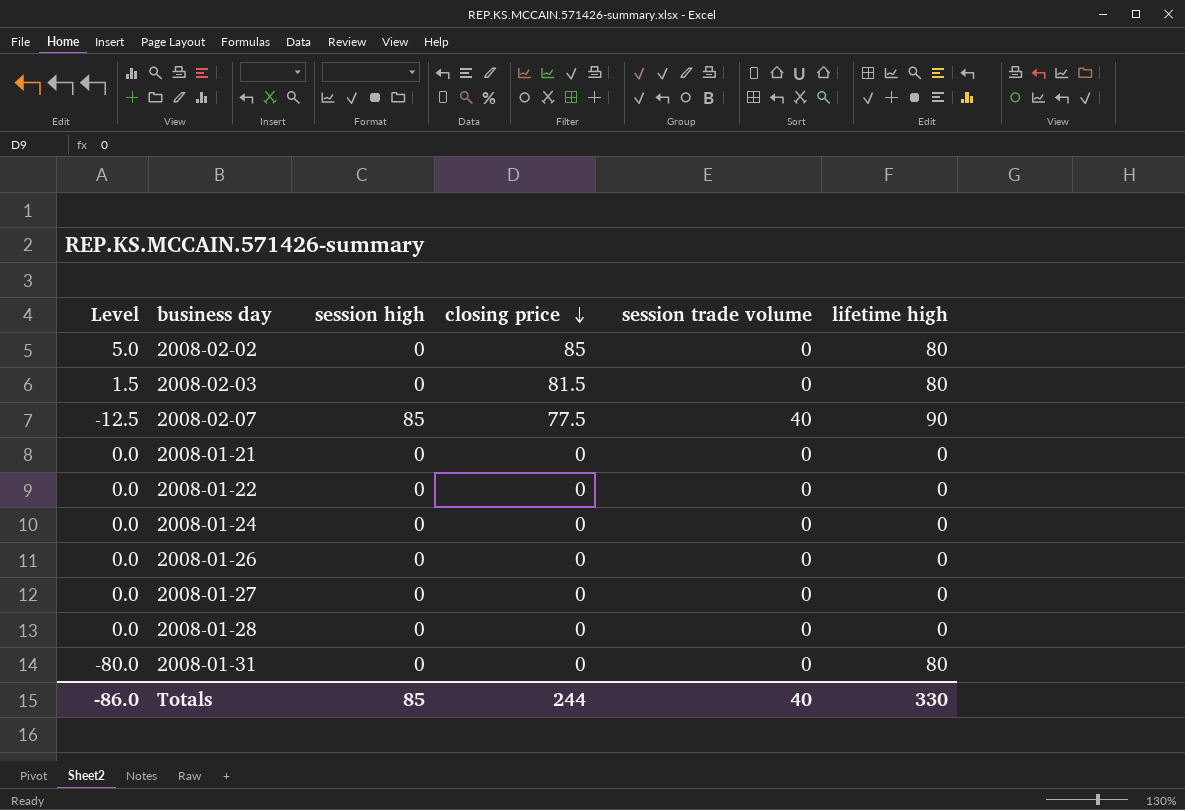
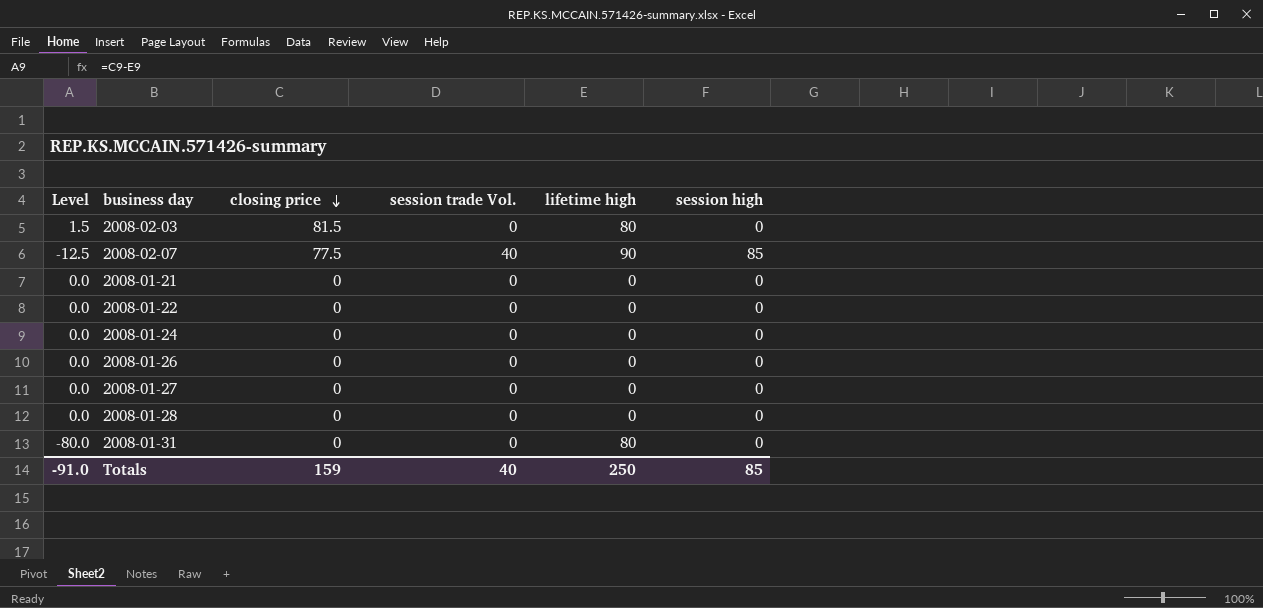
column name: session trade volume -> session trade Vol.
column session high | position: 3 -> 6
row 2008-02-02: 5.0 | 0 | 85 | 0 | 80 -> none
Totals | Level: -86.0 -> -91.0
Totals | closing price: 244 -> 159
Totals | lifetime high: 330 -> 250

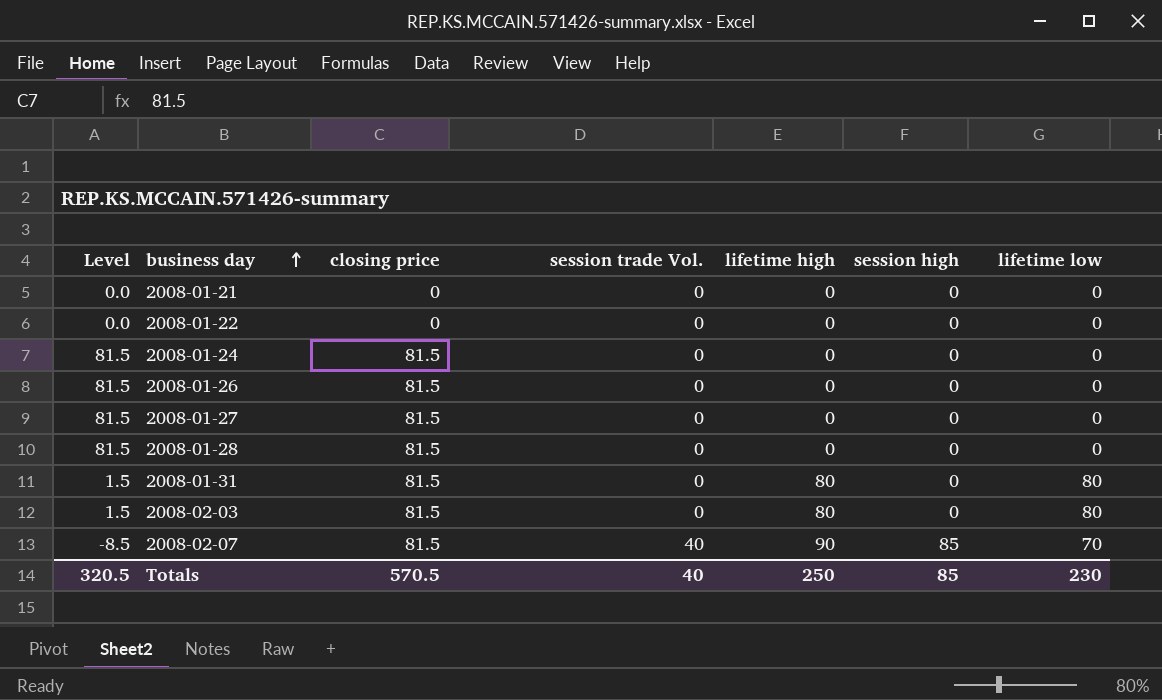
row order: closing price descending -> business day ascending
column lifetime low | position: none -> 7
2008-01-24 | Level: 0.0 -> 81.5
2008-01-24 | closing price: 0 -> 81.5
2008-01-26 | Level: 0.0 -> 81.5
2008-01-26 | closing price: 0 -> 81.5
2008-01-27 | Level: 0.0 -> 81.5
2008-01-27 | closing price: 0 -> 81.5
2008-01-28 | Level: 0.0 -> 81.5
2008-01-28 | closing price: 0 -> 81.5
2008-01-31 | Level: -80.0 -> 1.5
2008-01-31 | closing price: 0 -> 81.5
2008-02-07 | Level: -12.5 -> -8.5
2008-02-07 | closing price: 77.5 -> 81.5
Totals | Level: -91.0 -> 320.5
Totals | closing price: 159 -> 570.5

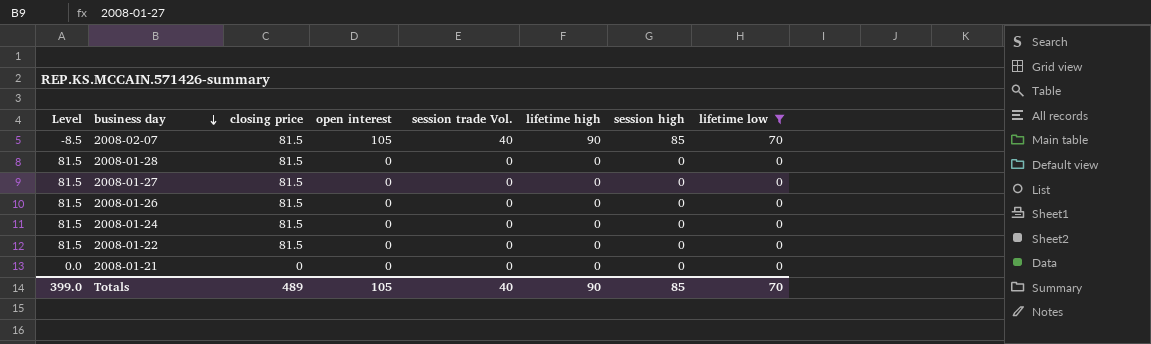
filter: none -> lifetime low != 80
row order: business day ascending -> business day descending
column open interest | position: none -> 4
2008-01-22 | Level: 0.0 -> 81.5
2008-01-22 | closing price: 0 -> 81.5
Totals | Level: 320.5 -> 399.0
Totals | closing price: 570.5 -> 489
Totals | lifetime high: 250 -> 90
Totals | lifetime low: 230 -> 70

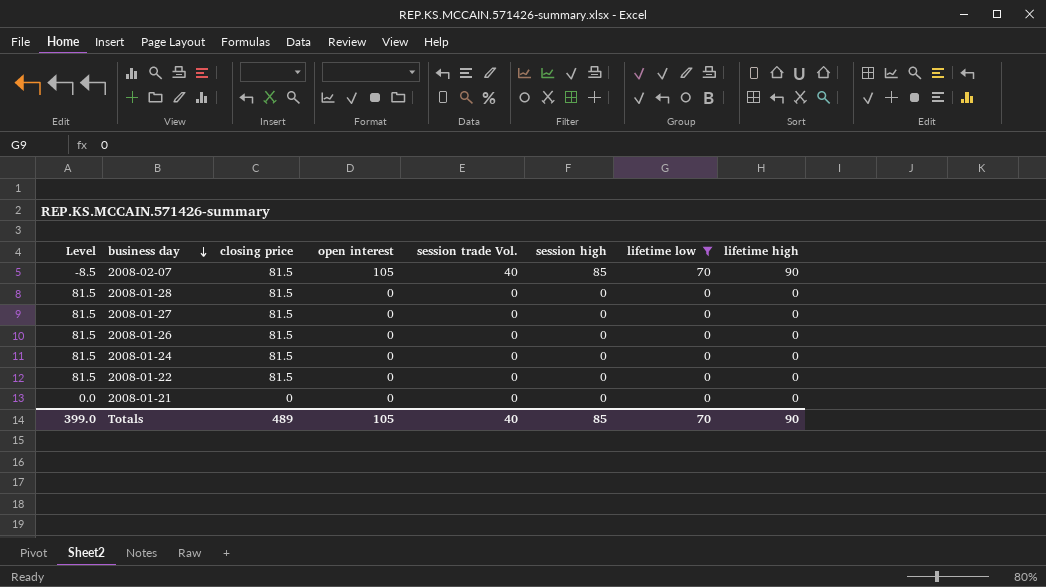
column lifetime high | position: 6 -> 8

